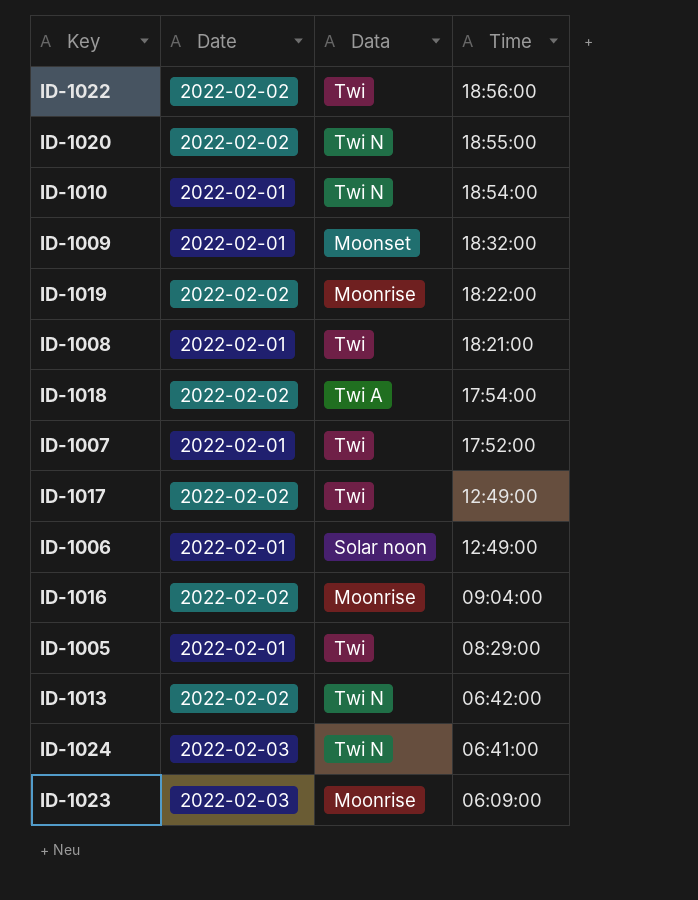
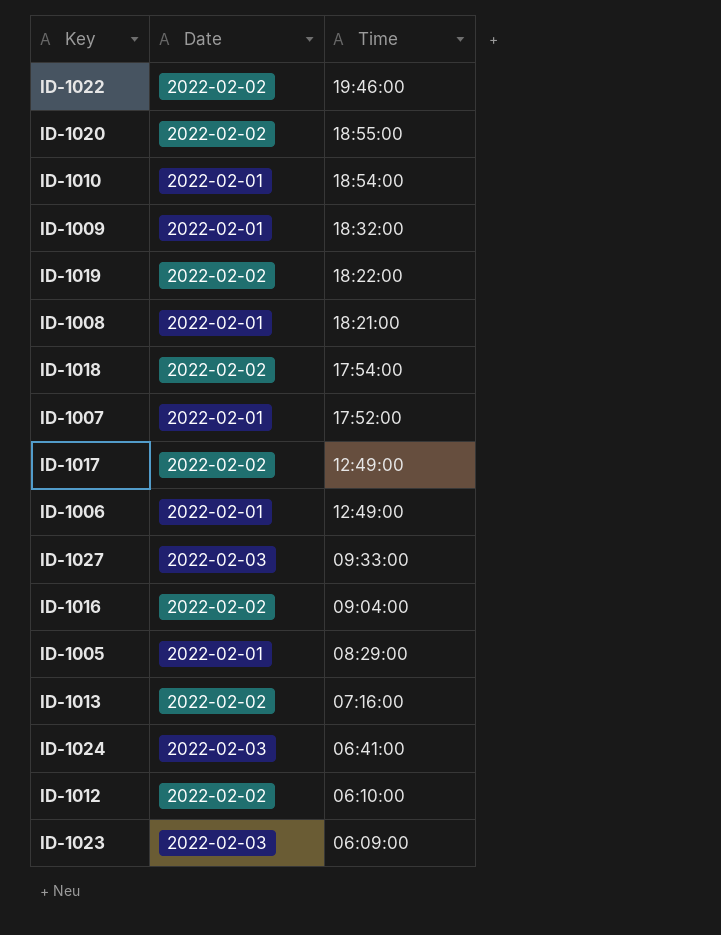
column Data | position: 3 -> none
ID-1022 | Time: 18:56:00 -> 19:46:00
row ID-1027: none -> 2022-02-03 | 09:33:00
ID-1013 | Time: 06:42:00 -> 07:16:00
row ID-1012: none -> 2022-02-02 | 06:10:00

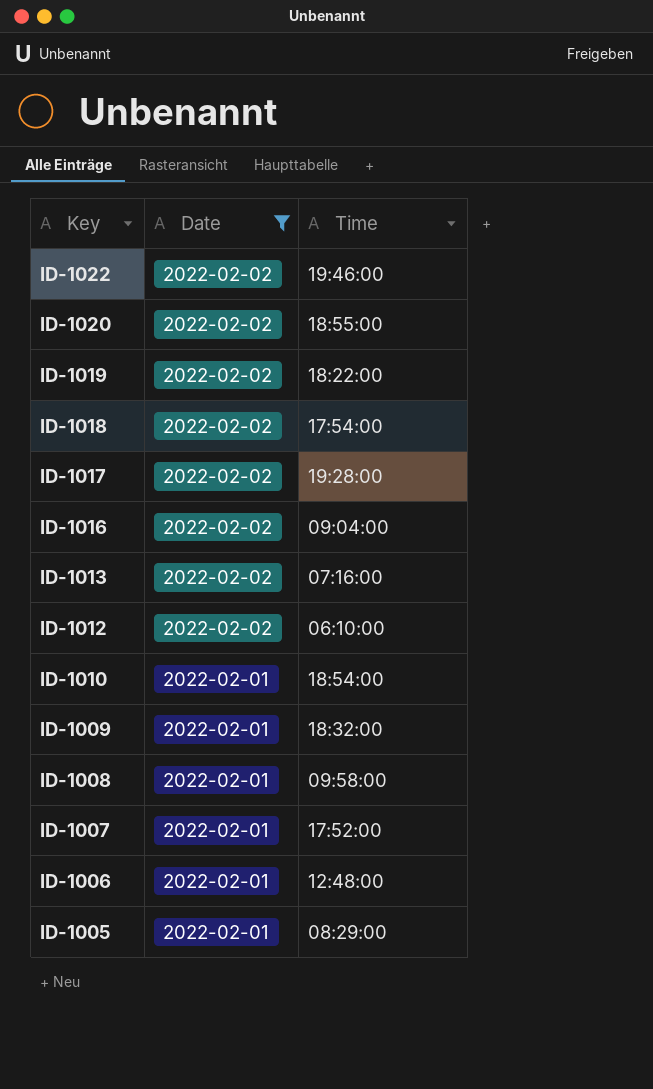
filter: none -> Date != 2022-02-03
row order: Time descending -> Key descending
ID-1017 | Time: 12:49:00 -> 19:28:00
ID-1008 | Time: 18:21:00 -> 09:58:00
ID-1006 | Time: 12:49:00 -> 12:48:00

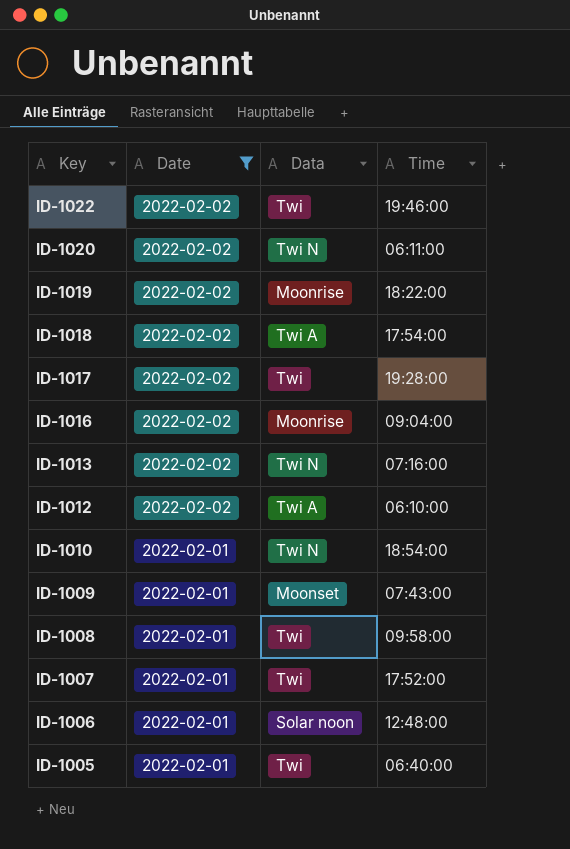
column Data | position: none -> 3
ID-1020 | Time: 18:55:00 -> 06:11:00
ID-1009 | Time: 18:32:00 -> 07:43:00
ID-1005 | Time: 08:29:00 -> 06:40:00

